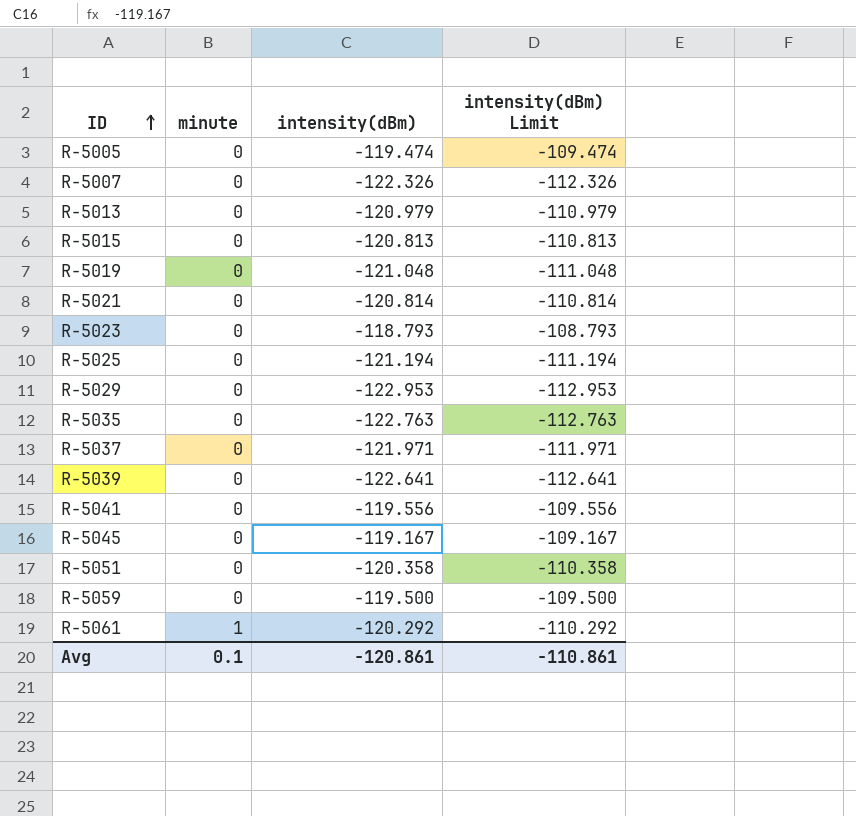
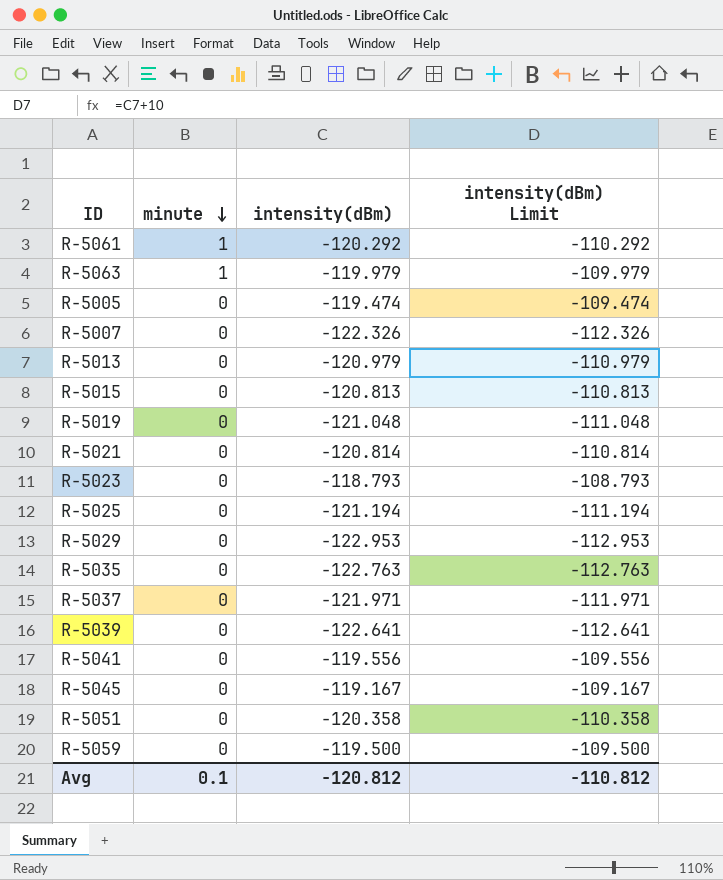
row order: ID ascending -> minute descending
row R-5063: none -> 1 | -119.979 | -109.979
Avg | intensity(dBm): -120.861 -> -120.812
Avg | intensity(dBm) Limit: -110.861 -> -110.812

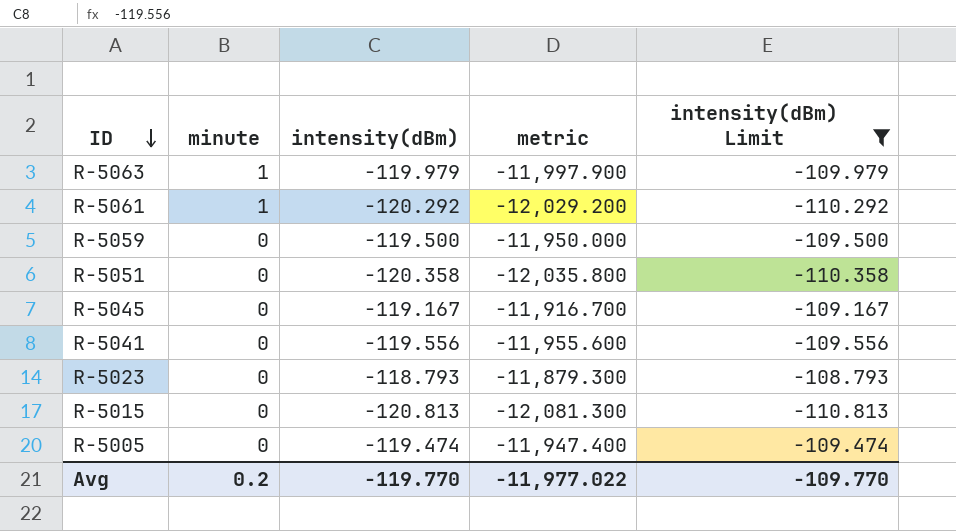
filter: none -> intensity(dBm) Limit >= -110.813
row order: minute descending -> ID descending
column metric | formula: none -> [intensity(dBm)] * 100
Avg | minute: 0.1 -> 0.2
Avg | intensity(dBm): -120.812 -> -119.770
Avg | intensity(dBm) Limit: -110.812 -> -109.770

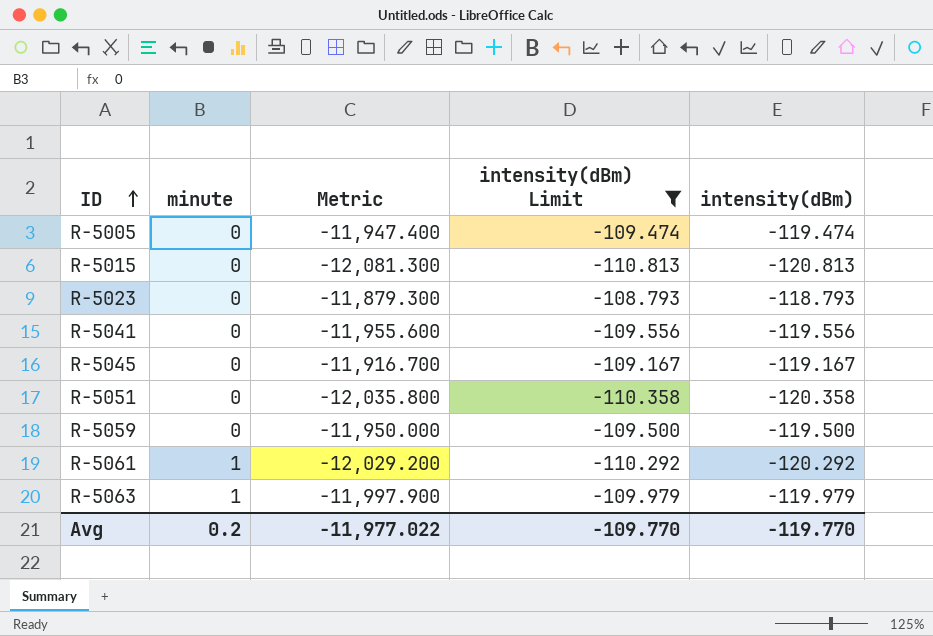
row order: ID descending -> ID ascending
column name: metric -> Metric
column intensity(dBm) | position: 3 -> 5

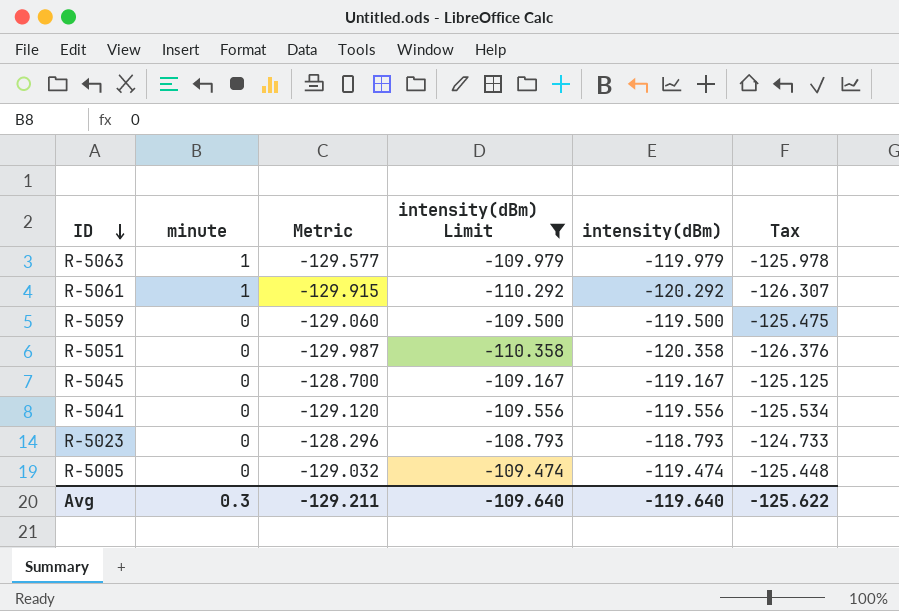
row order: ID ascending -> ID descending
column Metric | formula: [intensity(dBm)] * 100 -> [intensity(dBm)] * 1.08
column Tax | formula: none -> [intensity(dBm)] * 1.05
row R-5015: 0 | -12,081.300 | -110.813 | -120.813 -> none
Avg | minute: 0.2 -> 0.3
Avg | Metric: -11,977.022 -> -129.211
Avg | intensity(dBm) Limit: -109.770 -> -109.640
Avg | intensity(dBm): -119.770 -> -119.640

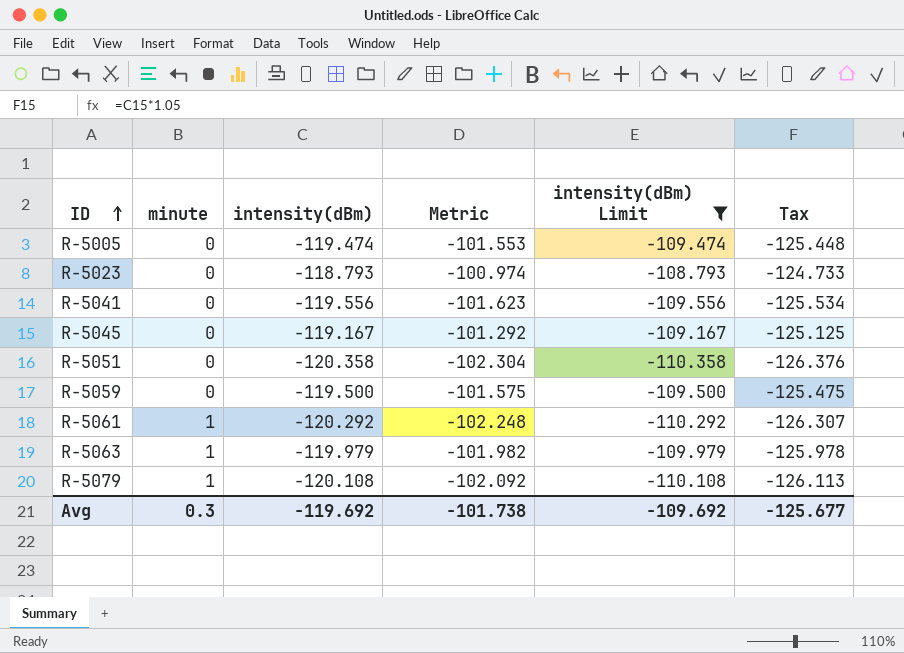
row order: ID descending -> ID ascending
column intensity(dBm) | position: 5 -> 3
column Metric | formula: [intensity(dBm)] * 1.08 -> [intensity(dBm)] * 0.85
row R-5079: none -> 1 | -120.108 | -102.092 | -110.108 | -126.113
Avg | intensity(dBm): -119.640 -> -119.692
Avg | Metric: -129.211 -> -101.738
Avg | intensity(dBm) Limit: -109.640 -> -109.692
Avg | Tax: -125.622 -> -125.677

